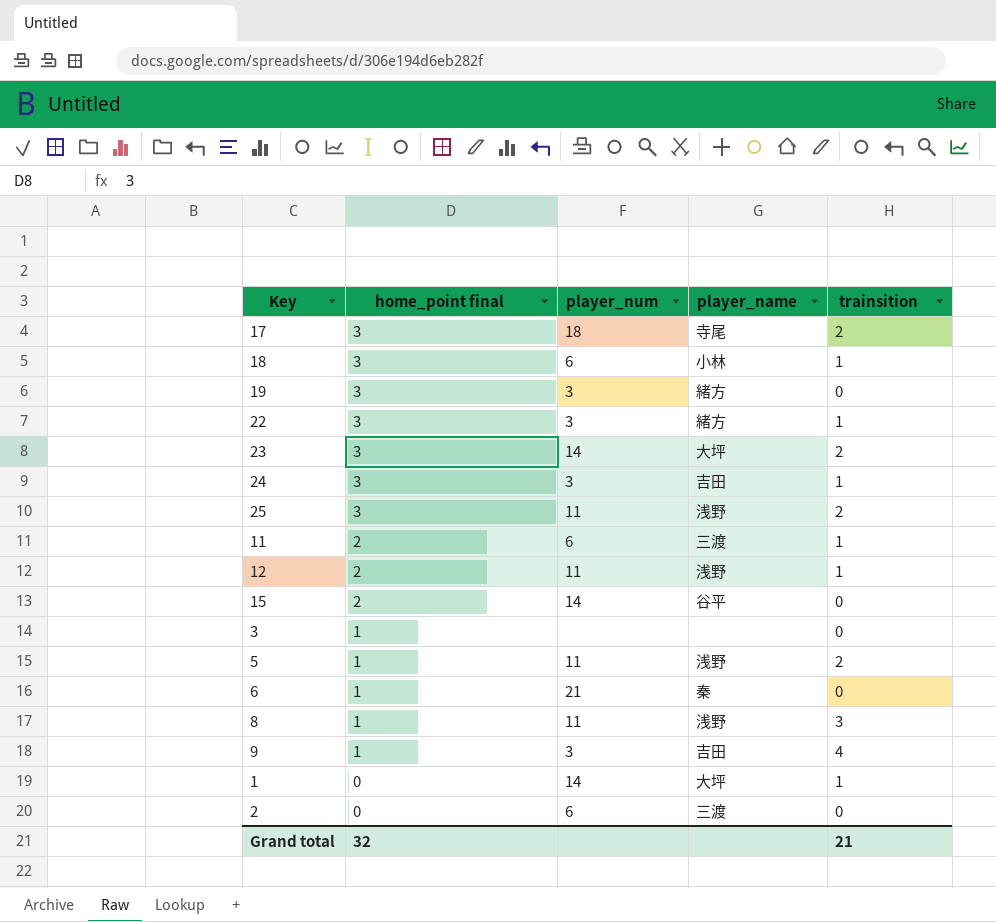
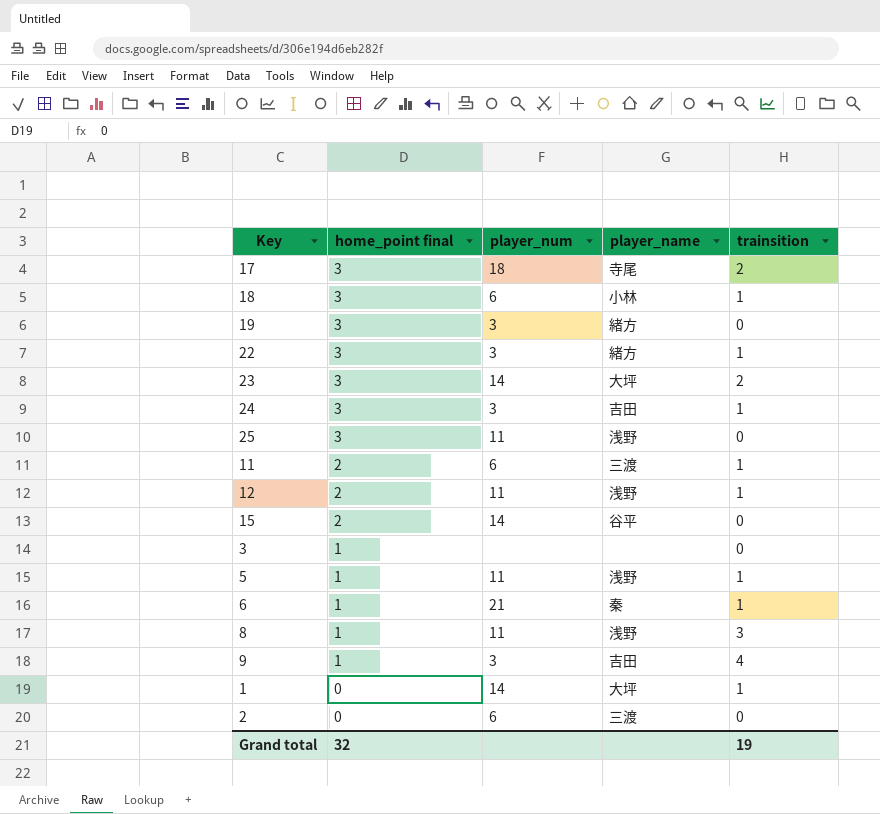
25 | trainsition: 2 -> 0
5 | trainsition: 2 -> 1
6 | trainsition: 0 -> 1
Grand total | trainsition: 21 -> 19

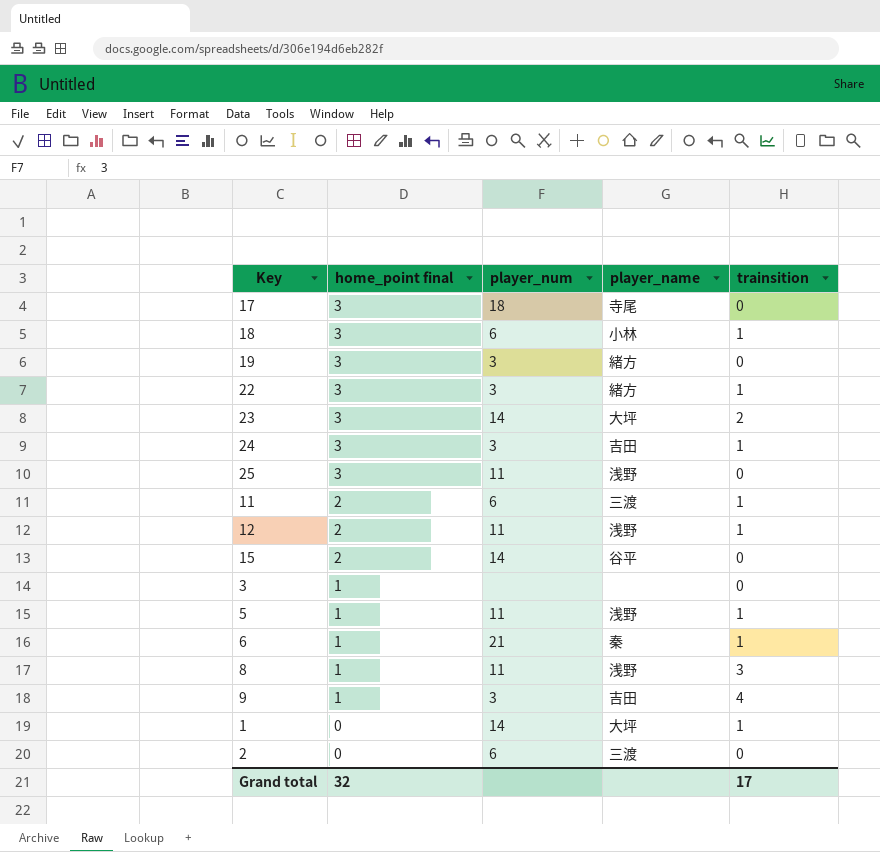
17 | trainsition: 2 -> 0
Grand total | trainsition: 19 -> 17

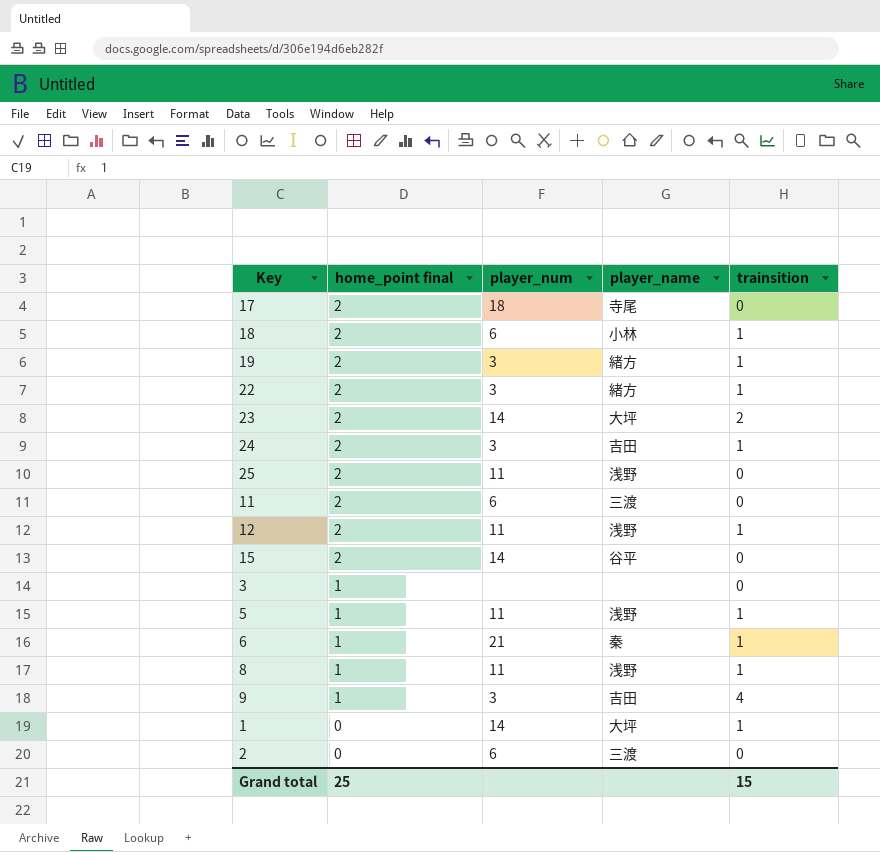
17 | home_point final: 3 -> 2
18 | home_point final: 3 -> 2
19 | home_point final: 3 -> 2
19 | trainsition: 0 -> 1
22 | home_point final: 3 -> 2
23 | home_point final: 3 -> 2
24 | home_point final: 3 -> 2
25 | home_point final: 3 -> 2
11 | trainsition: 1 -> 0
8 | trainsition: 3 -> 1
Grand total | home_point final: 32 -> 25
Grand total | trainsition: 17 -> 15

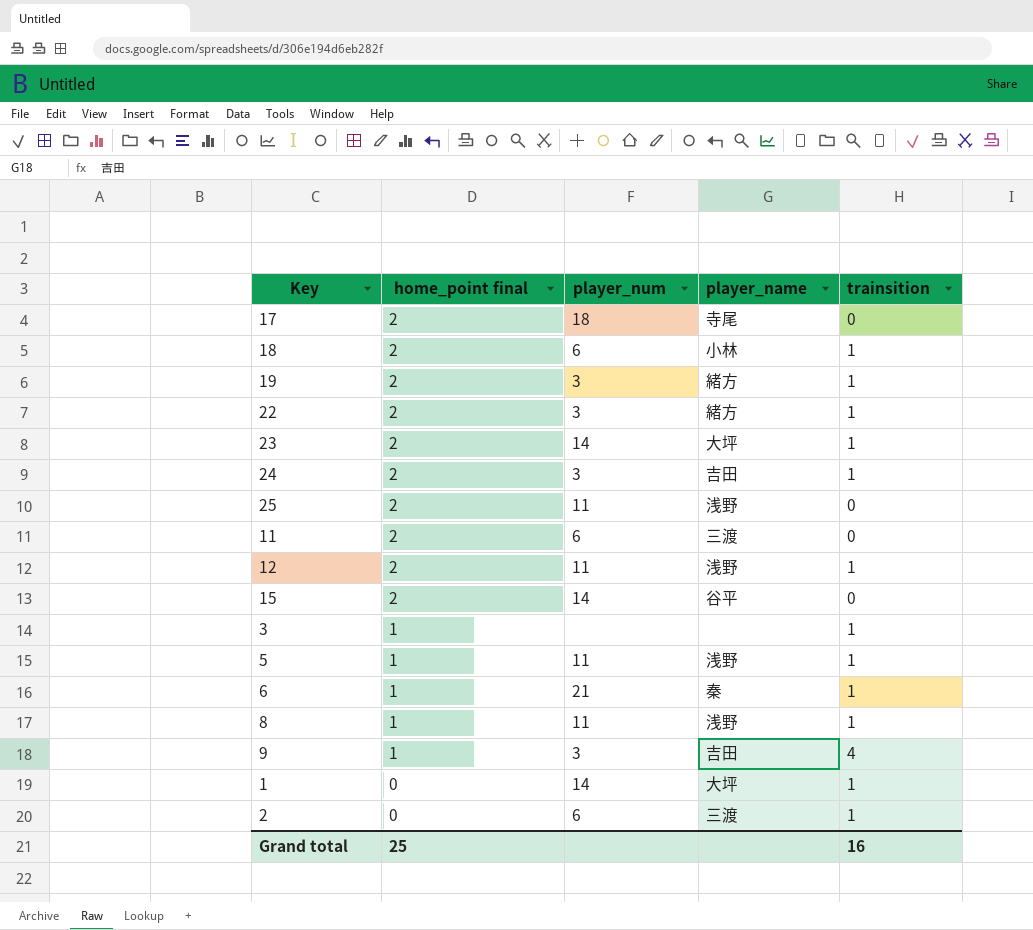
23 | trainsition: 2 -> 1
3 | trainsition: 0 -> 1
2 | trainsition: 0 -> 1
Grand total | trainsition: 15 -> 16

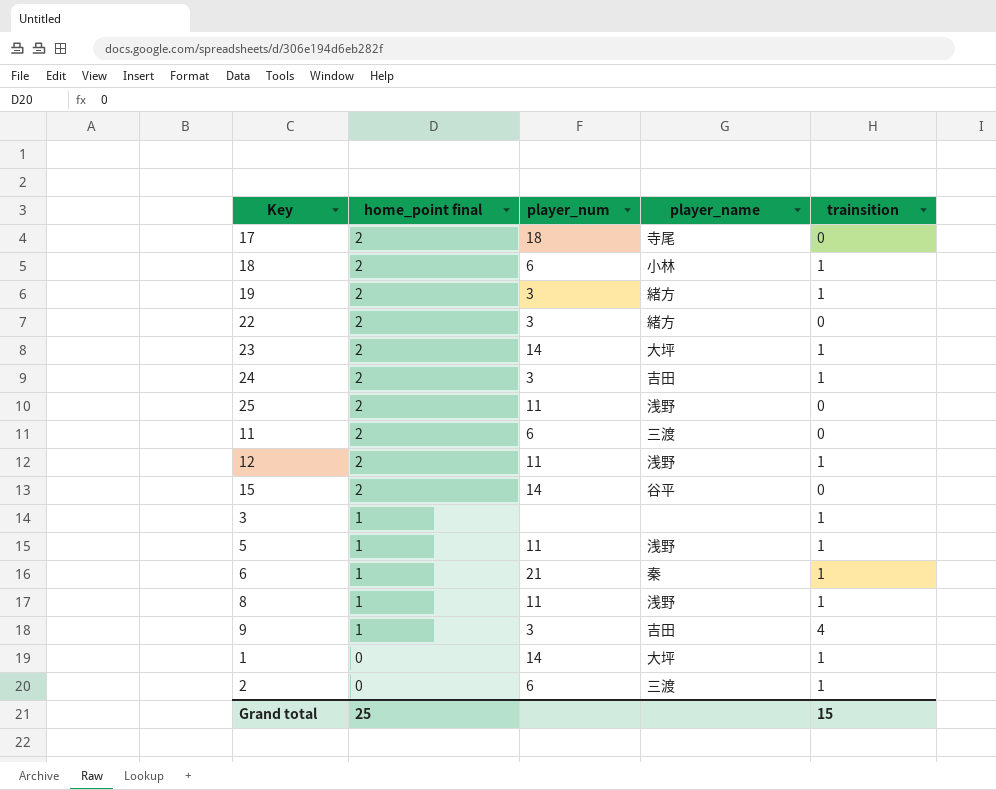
22 | trainsition: 1 -> 0
Grand total | trainsition: 16 -> 15

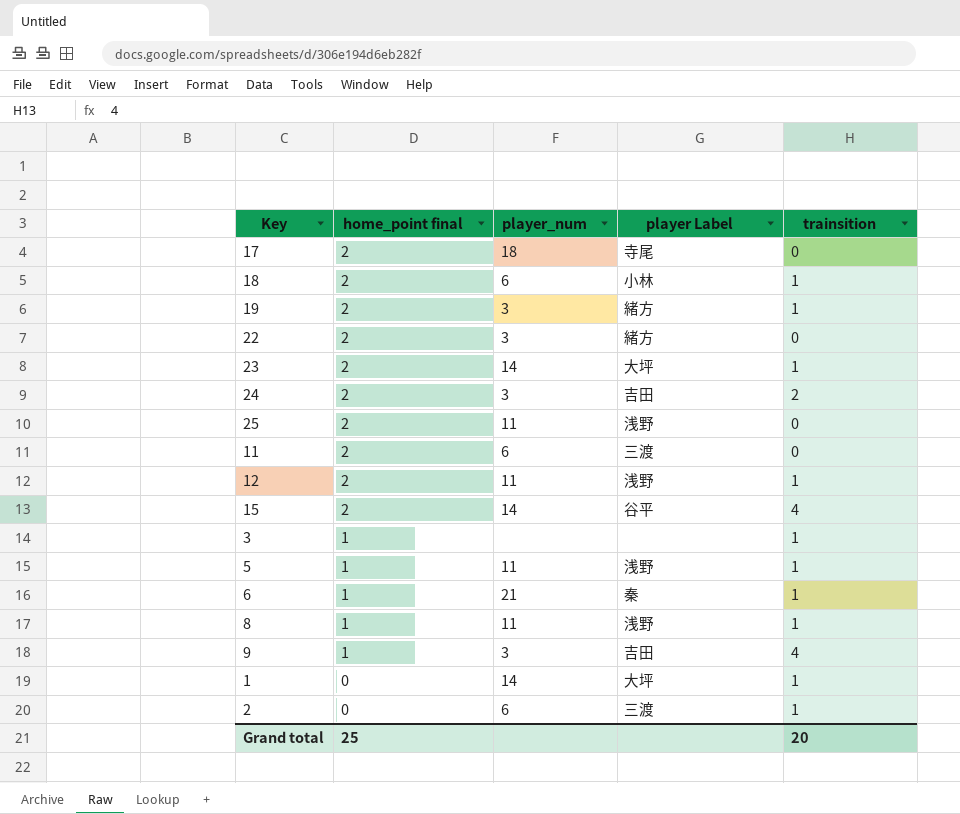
column name: player_name -> player Label
24 | trainsition: 1 -> 2
15 | trainsition: 0 -> 4
Grand total | trainsition: 15 -> 20

